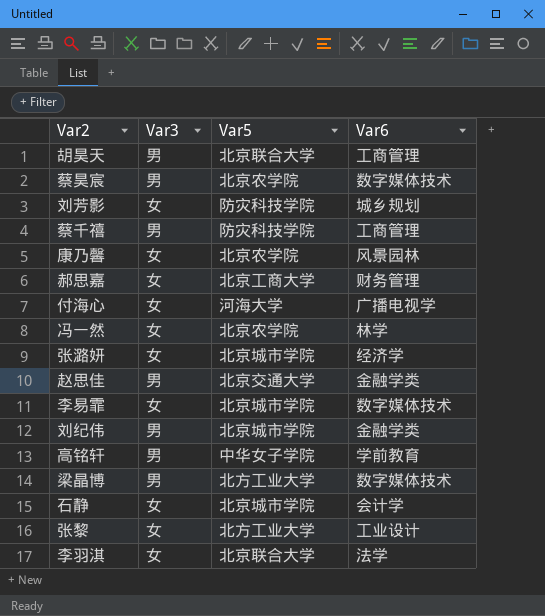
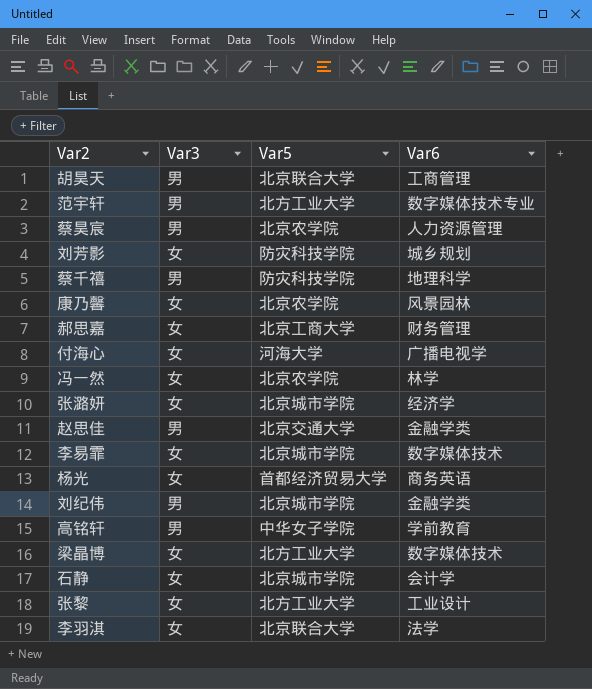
row 范宇轩: none -> 男 | 北方工业大学 | 数字媒体技术专业
蔡昊宸 | Var6: 数字媒体技术 -> 人力资源管理
蔡千禧 | Var6: 工商管理 -> 地理科学
row 杨光: none -> 女 | 首都经济贸易大学 | 商务英语
梁晶博 | Var3: 男 -> 女

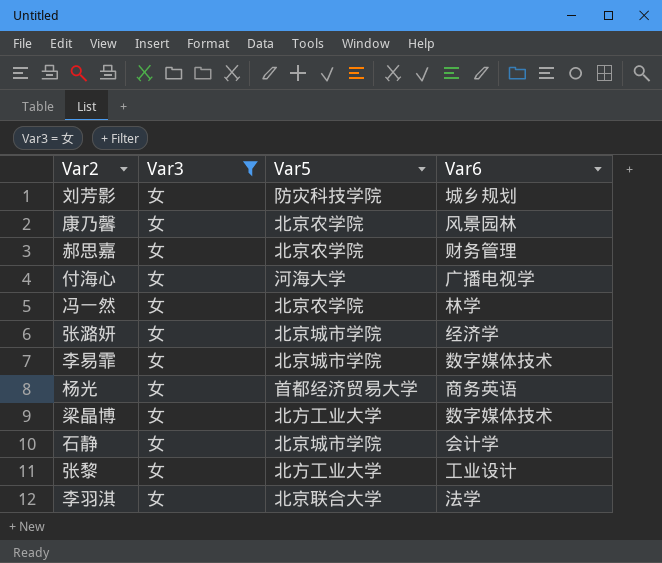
filter: none -> Var3 = 女
郝思嘉 | Var5: 北京工商大学 -> 北京农学院

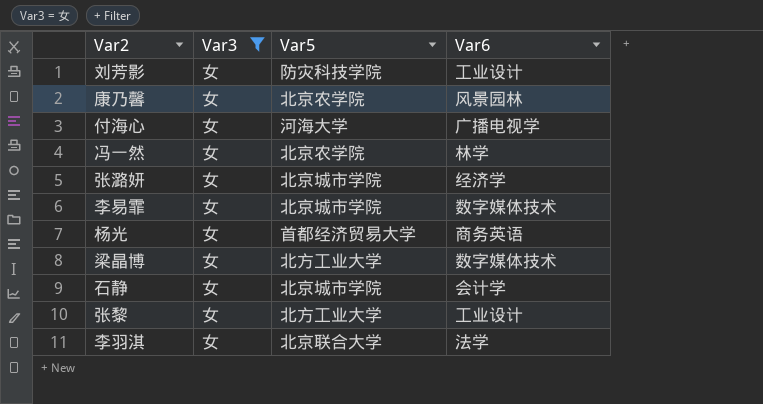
row 郝思嘉: 女 | 北京农学院 | 财务管理 -> none
刘芳影 | Var6: 城乡规划 -> 工业设计

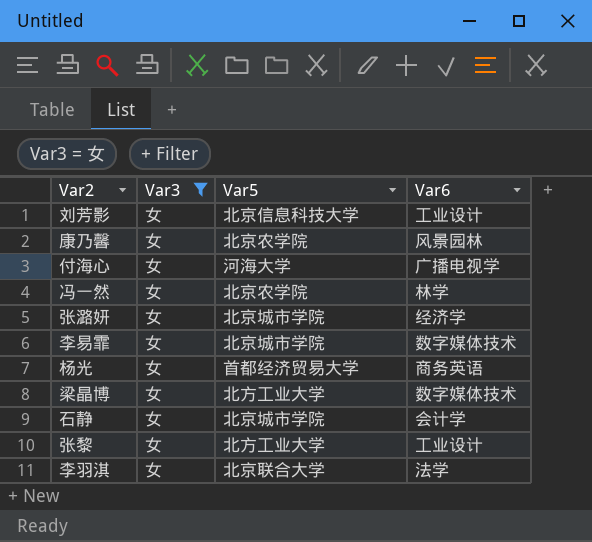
刘芳影 | Var5: 防灾科技学院 -> 北京信息科技大学

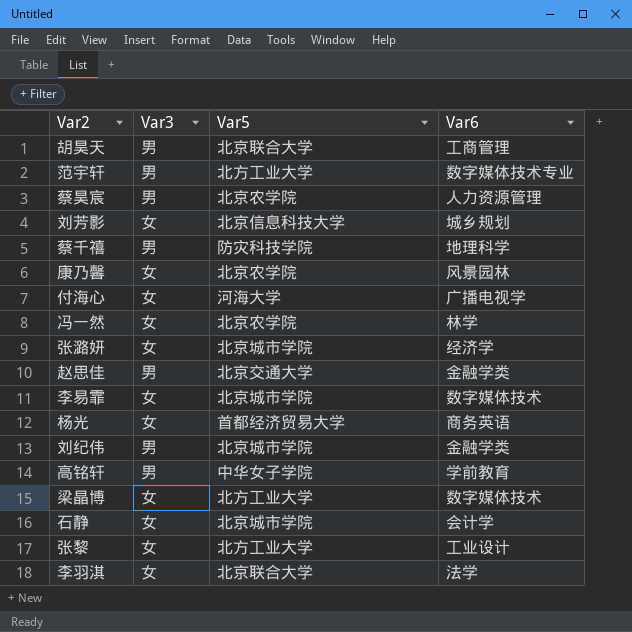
filter: Var3 = 女 -> none
刘芳影 | Var6: 工业设计 -> 城乡规划

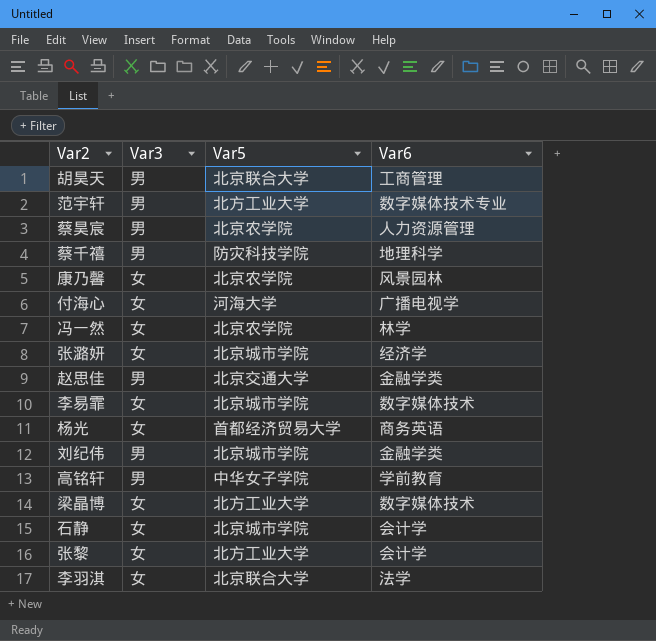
row 刘芳影: 女 | 北京信息科技大学 | 城乡规划 -> none
张黎 | Var6: 工业设计 -> 会计学

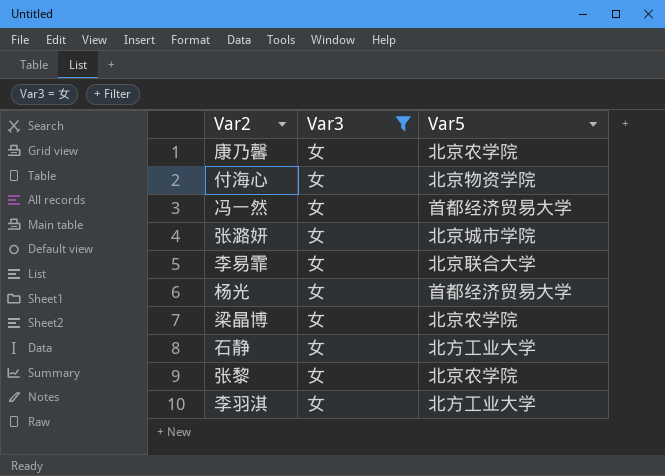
filter: none -> Var3 = 女
column Var6 | position: 4 -> none
付海心 | Var5: 河海大学 -> 北京物资学院
冯一然 | Var5: 北京农学院 -> 首都经济贸易大学
李易霏 | Var5: 北京城市学院 -> 北京联合大学
梁晶博 | Var5: 北方工业大学 -> 北京农学院
石静 | Var5: 北京城市学院 -> 北方工业大学
张黎 | Var5: 北方工业大学 -> 北京农学院
李羽淇 | Var5: 北京联合大学 -> 北方工业大学

